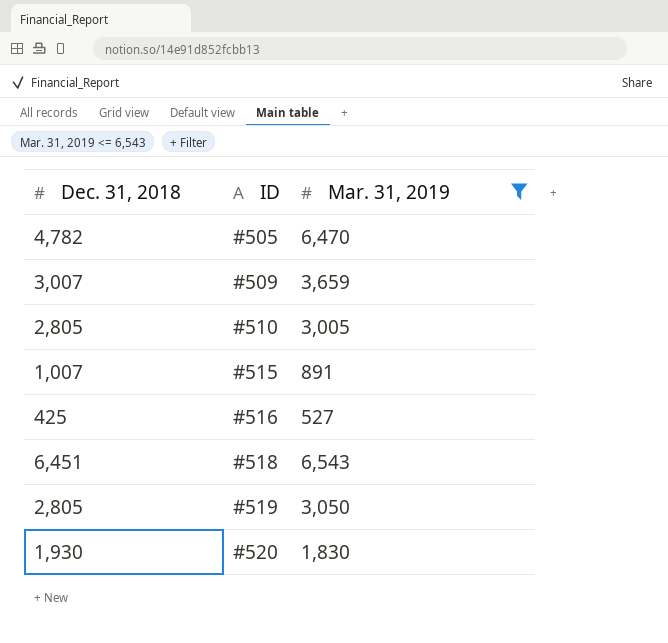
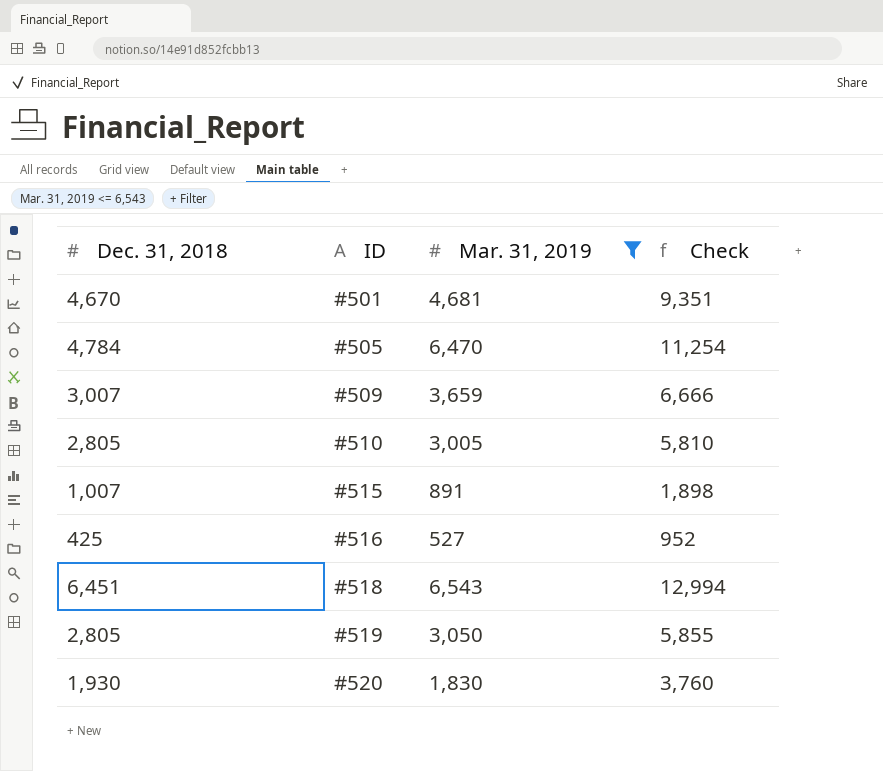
column Check | formula: none -> [Dec. 31, 2018] + [Mar. 31, 2019]
row #501: none -> 4,670 | 4,681 | 9,351
#505 | Dec. 31, 2018: 4,782 -> 4,784

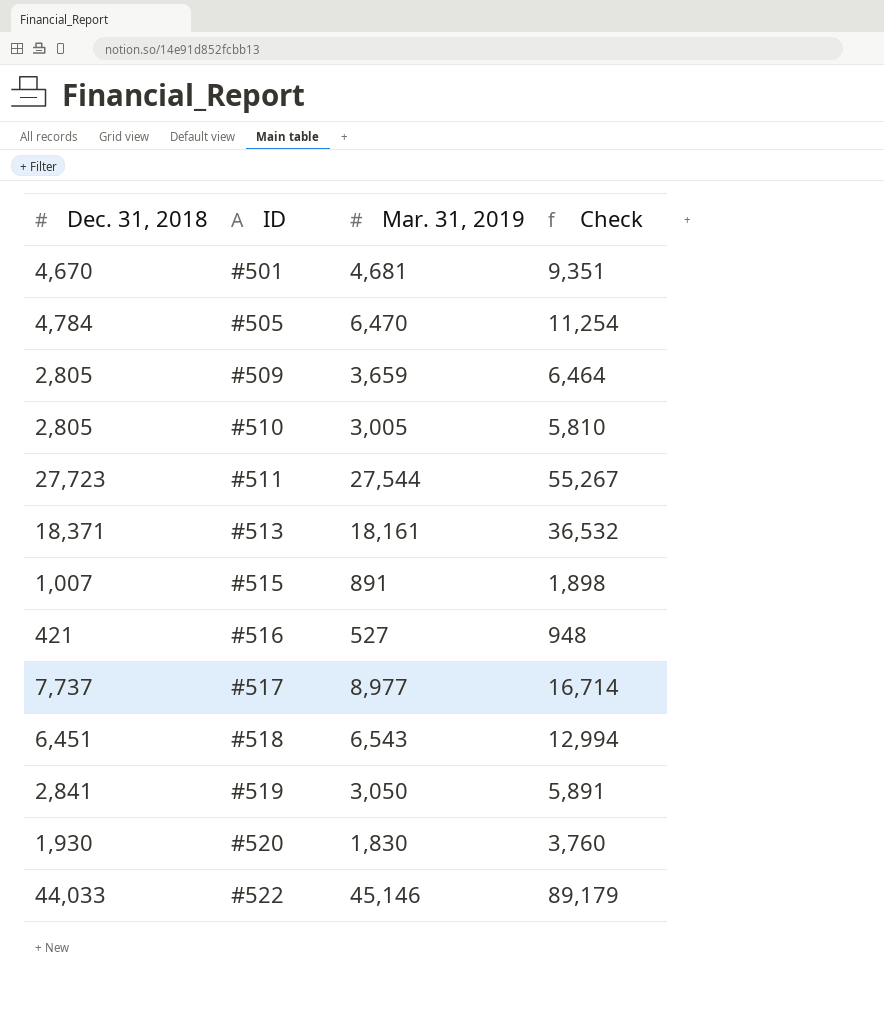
filter: Mar. 31, 2019 <= 6,543 -> none
#509 | Dec. 31, 2018: 3,007 -> 2,805
#509 | Check: 6,666 -> 6,464
#516 | Dec. 31, 2018: 425 -> 421
#516 | Check: 952 -> 948
#519 | Dec. 31, 2018: 2,805 -> 2,841
#519 | Check: 5,855 -> 5,891

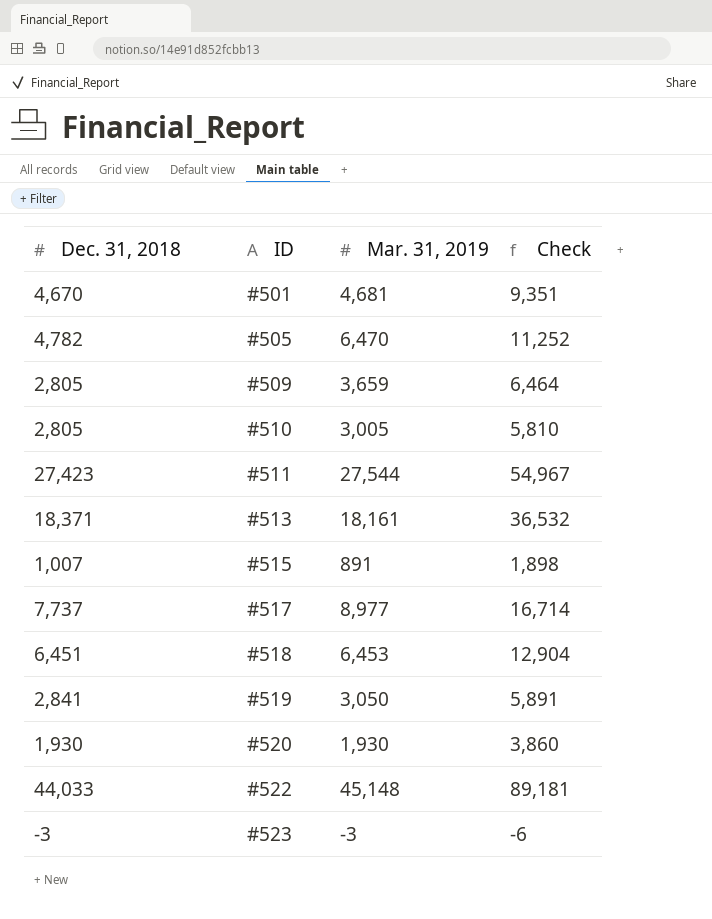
row #516: 421 | 527 | 948 -> none
#505 | Dec. 31, 2018: 4,784 -> 4,782
#505 | Check: 11,254 -> 11,252
#511 | Dec. 31, 2018: 27,723 -> 27,423
#511 | Check: 55,267 -> 54,967
#518 | Mar. 31, 2019: 6,543 -> 6,453
#518 | Check: 12,994 -> 12,904
#520 | Mar. 31, 2019: 1,830 -> 1,930
#520 | Check: 3,760 -> 3,860
#522 | Mar. 31, 2019: 45,146 -> 45,148
#522 | Check: 89,179 -> 89,181
row #523: none -> -3 | -3 | -6

